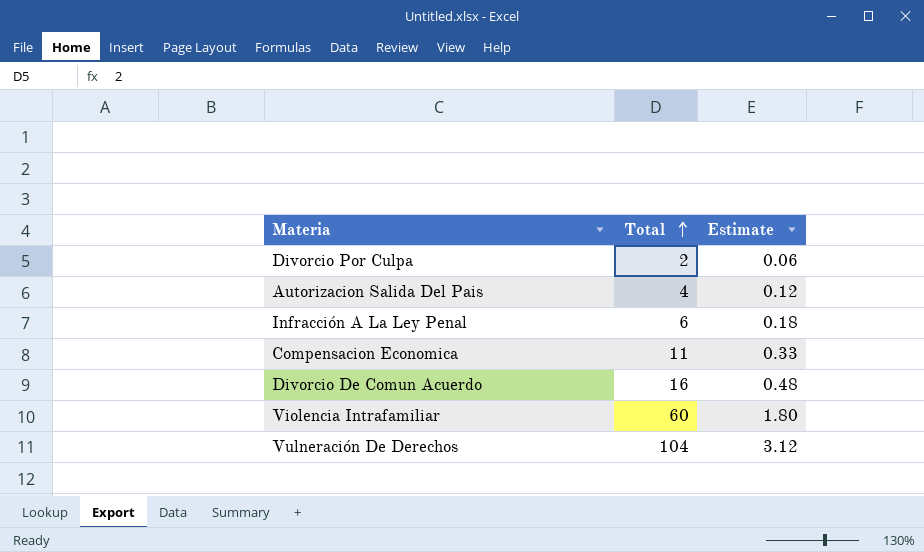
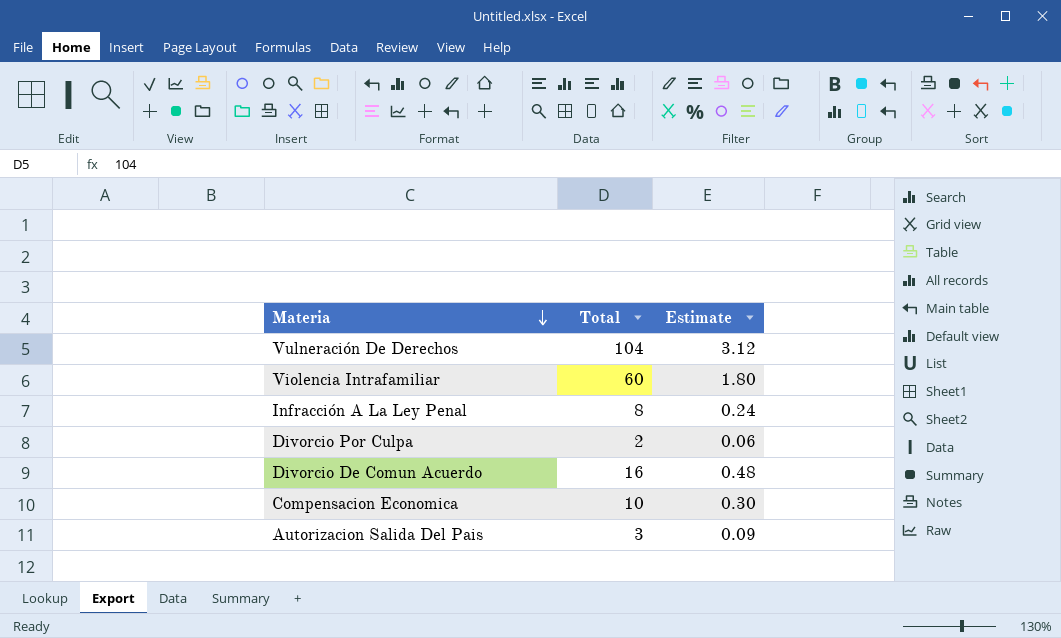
row order: Total ascending -> Materia descending
Infracción A La Ley Penal | Total: 6 -> 8
Infracción A La Ley Penal | Estimate: 0.18 -> 0.24
Compensacion Economica | Total: 11 -> 10
Compensacion Economica | Estimate: 0.33 -> 0.30
Autorizacion Salida Del Pais | Total: 4 -> 3
Autorizacion Salida Del Pais | Estimate: 0.12 -> 0.09

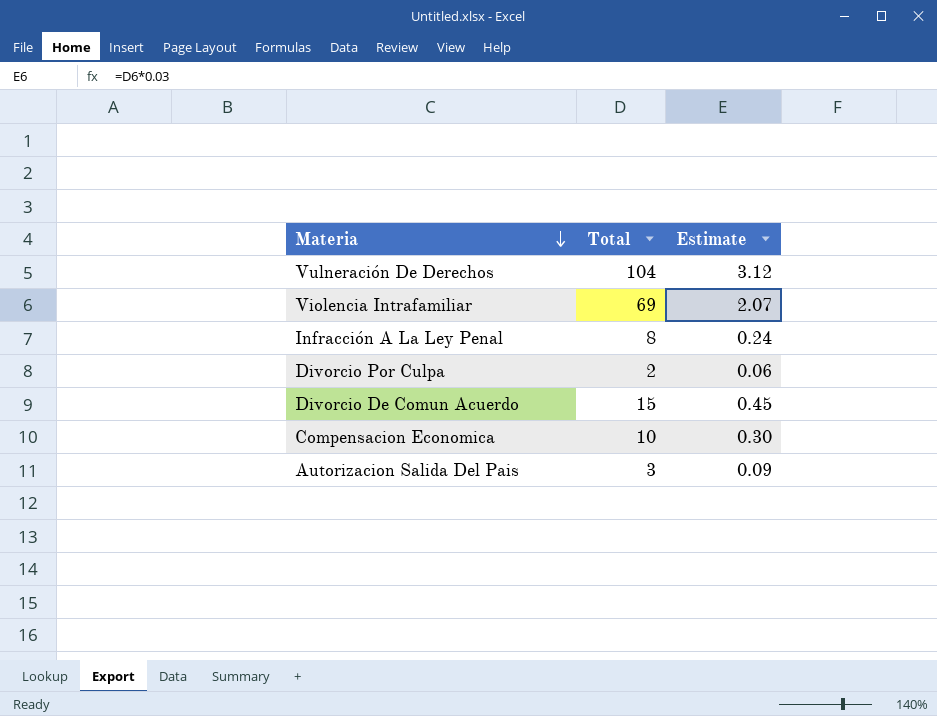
Violencia Intrafamiliar | Total: 60 -> 69
Violencia Intrafamiliar | Estimate: 1.80 -> 2.07
Divorcio De Comun Acuerdo | Total: 16 -> 15
Divorcio De Comun Acuerdo | Estimate: 0.48 -> 0.45

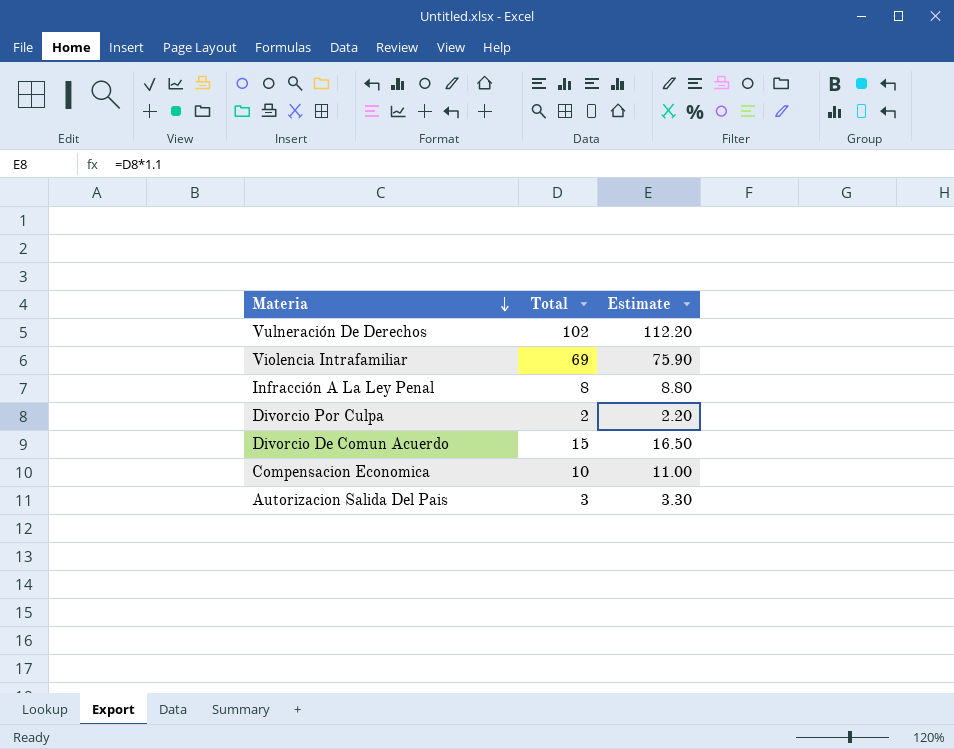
column Estimate | formula: [Total] * 0.03 -> [Total] * 1.1
Vulneración De Derechos | Total: 104 -> 102

